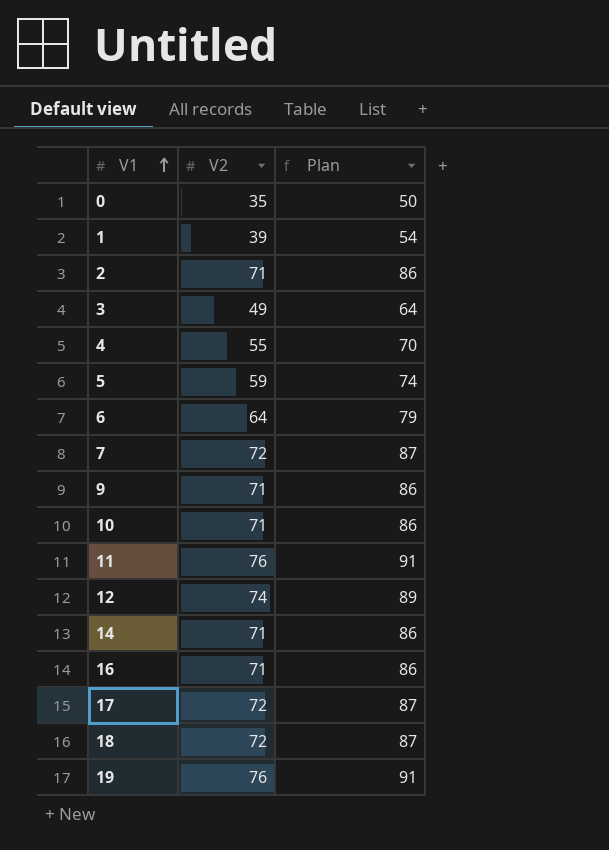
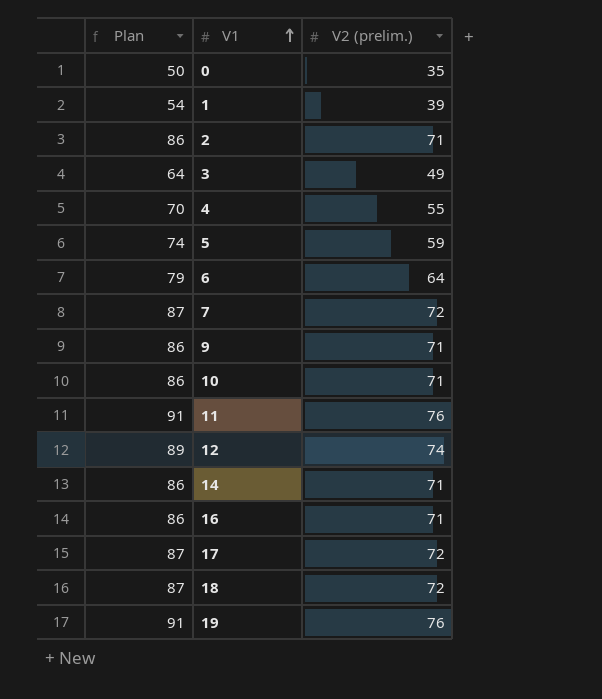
column Plan | position: 3 -> 1
column name: V2 -> V2 (prelim.)

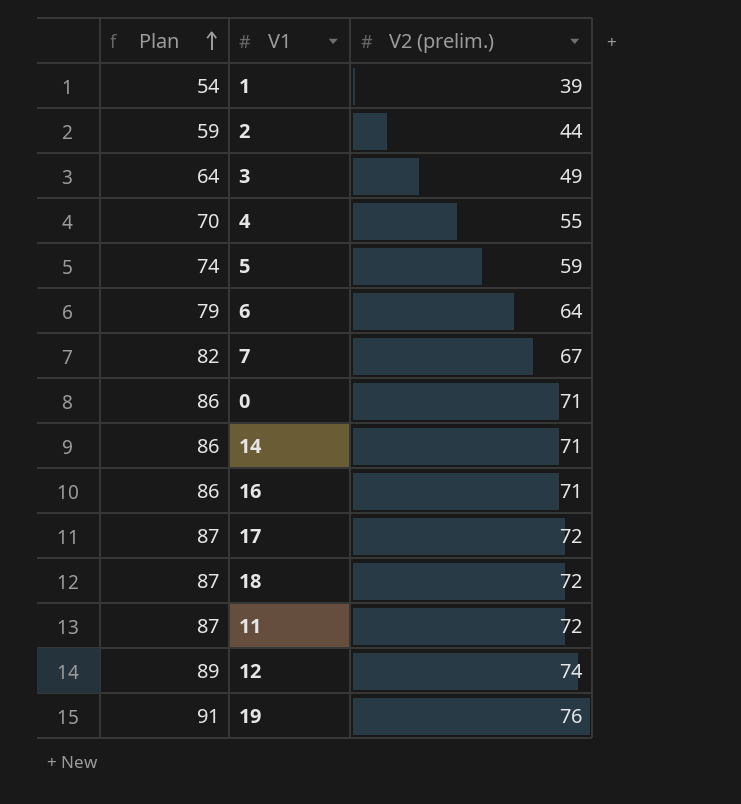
row order: V1 ascending -> Plan ascending
row 9: 86 | 71 -> none
row 10: 86 | 71 -> none
2 | Plan: 86 -> 59
2 | V2 (prelim.): 71 -> 44
7 | Plan: 87 -> 82
7 | V2 (prelim.): 72 -> 67
0 | Plan: 50 -> 86
0 | V2 (prelim.): 35 -> 71
11 | Plan: 91 -> 87
11 | V2 (prelim.): 76 -> 72

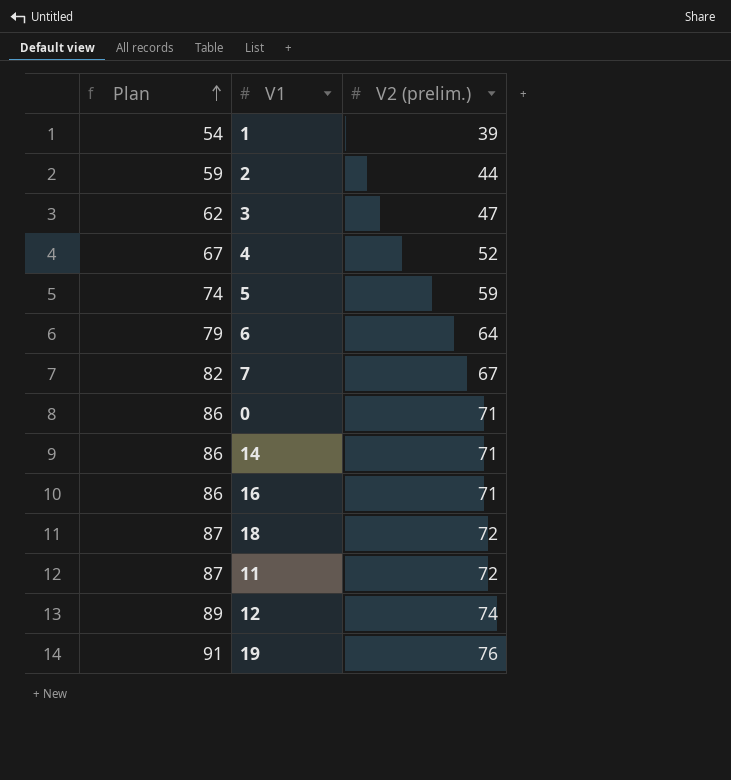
row 17: 87 | 72 -> none
3 | Plan: 64 -> 62
3 | V2 (prelim.): 49 -> 47
4 | Plan: 70 -> 67
4 | V2 (prelim.): 55 -> 52

